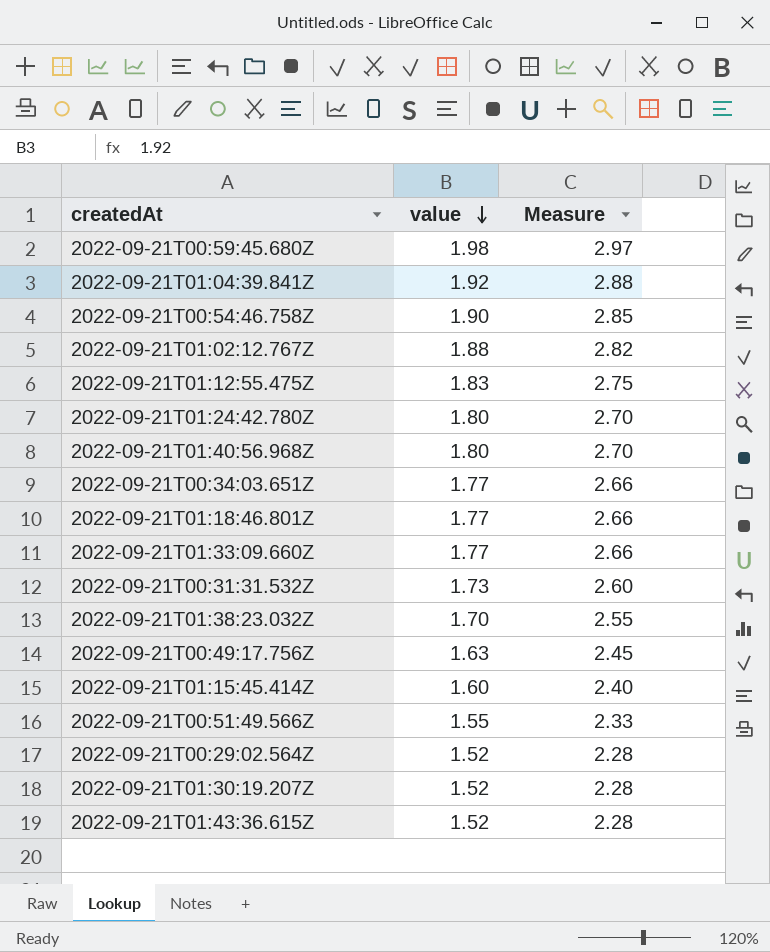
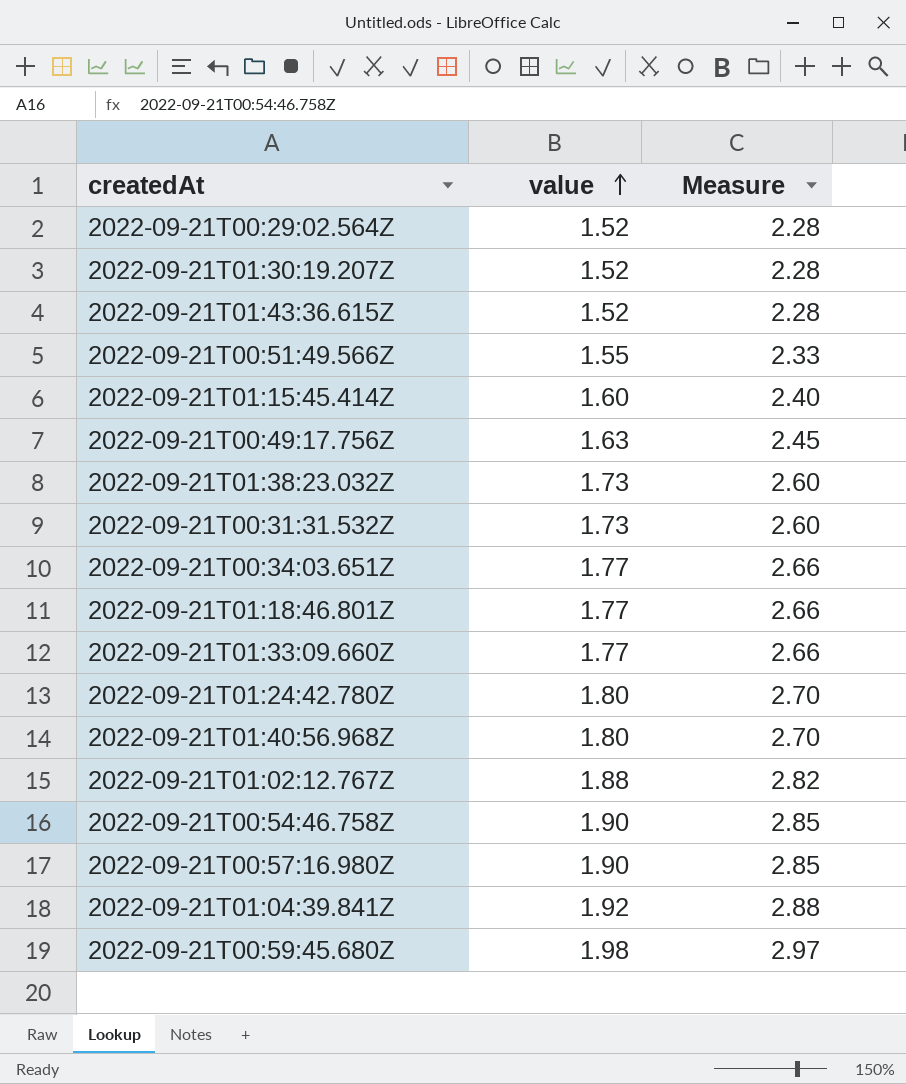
row order: value descending -> value ascending
row 2022-09-21T01:12:55.475Z: 1.83 | 2.75 -> none
2022-09-21T01:38:23.032Z | value: 1.70 -> 1.73
2022-09-21T01:38:23.032Z | Measure: 2.55 -> 2.60
row 2022-09-21T00:57:16.980Z: none -> 1.90 | 2.85

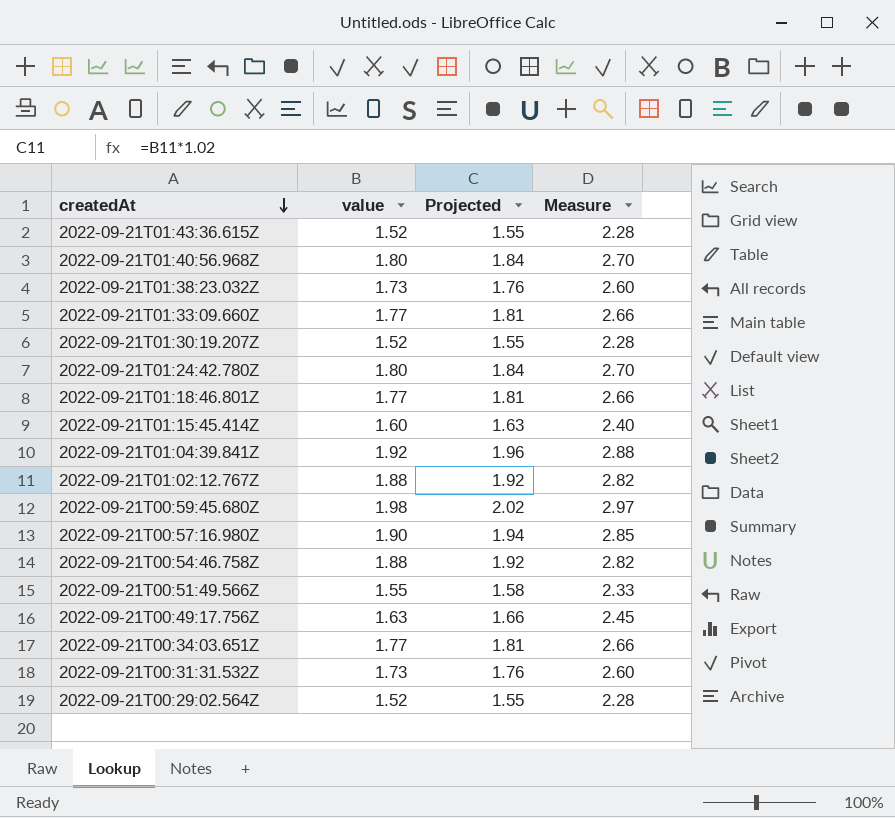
row order: value ascending -> createdAt descending
column Projected | formula: none -> [value] * 1.02
2022-09-21T00:54:46.758Z | value: 1.90 -> 1.88
2022-09-21T00:54:46.758Z | Measure: 2.85 -> 2.82

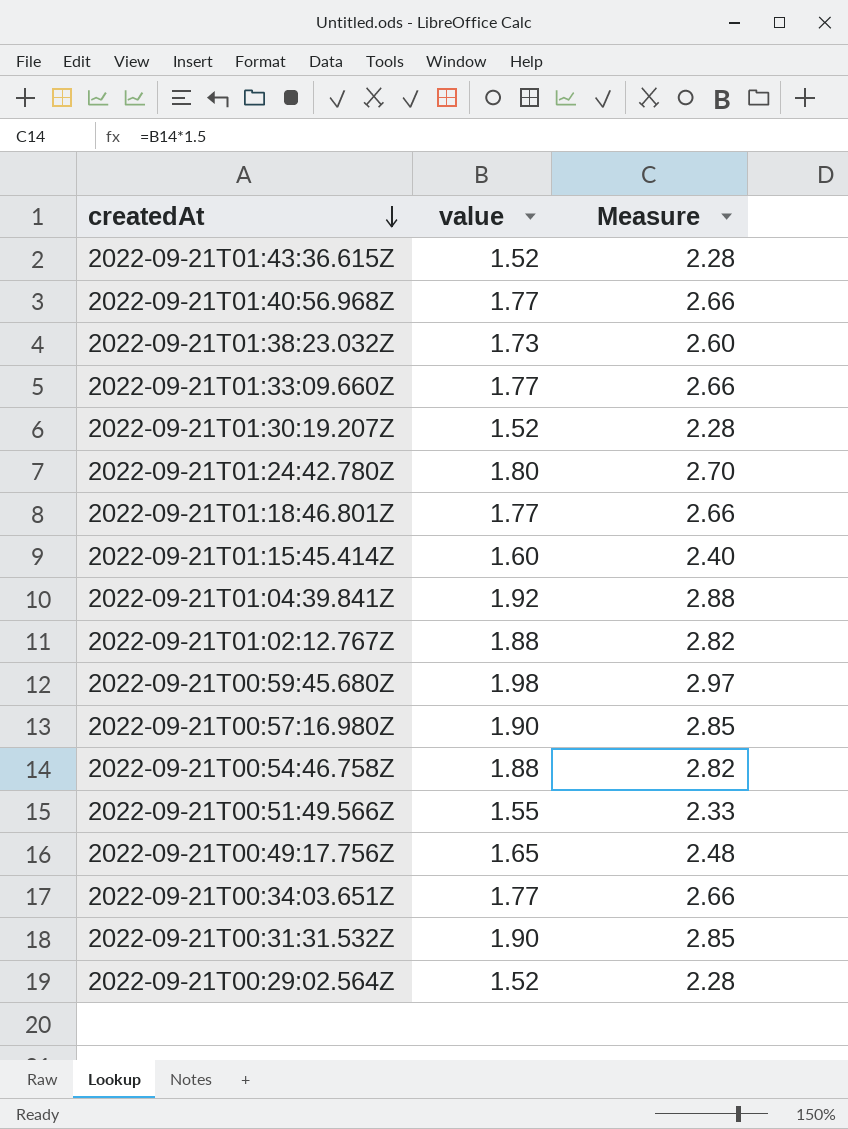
column Projected | formula: [value] * 1.02 -> none
2022-09-21T01:40:56.968Z | value: 1.80 -> 1.77
2022-09-21T01:40:56.968Z | Measure: 2.70 -> 2.66
2022-09-21T00:49:17.756Z | value: 1.63 -> 1.65
2022-09-21T00:49:17.756Z | Measure: 2.45 -> 2.48
2022-09-21T00:31:31.532Z | value: 1.73 -> 1.90
2022-09-21T00:31:31.532Z | Measure: 2.60 -> 2.85

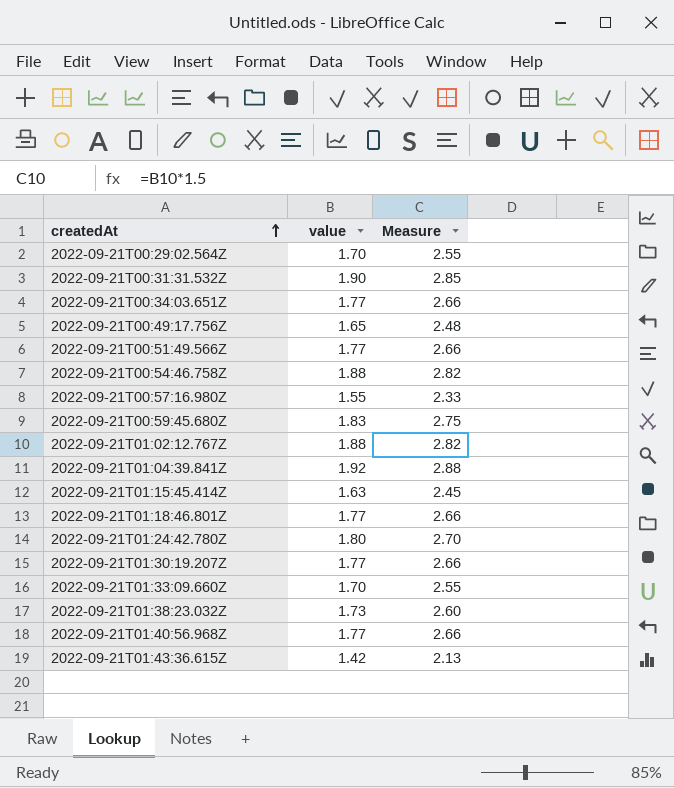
row order: createdAt descending -> createdAt ascending
2022-09-21T00:29:02.564Z | value: 1.52 -> 1.70
2022-09-21T00:29:02.564Z | Measure: 2.28 -> 2.55
2022-09-21T00:51:49.566Z | value: 1.55 -> 1.77
2022-09-21T00:51:49.566Z | Measure: 2.33 -> 2.66
2022-09-21T00:57:16.980Z | value: 1.90 -> 1.55
2022-09-21T00:57:16.980Z | Measure: 2.85 -> 2.33
2022-09-21T00:59:45.680Z | value: 1.98 -> 1.83
2022-09-21T00:59:45.680Z | Measure: 2.97 -> 2.75
2022-09-21T01:15:45.414Z | value: 1.60 -> 1.63
2022-09-21T01:15:45.414Z | Measure: 2.40 -> 2.45
2022-09-21T01:30:19.207Z | value: 1.52 -> 1.77
2022-09-21T01:30:19.207Z | Measure: 2.28 -> 2.66
2022-09-21T01:33:09.660Z | value: 1.77 -> 1.70
2022-09-21T01:33:09.660Z | Measure: 2.66 -> 2.55
2022-09-21T01:43:36.615Z | value: 1.52 -> 1.42
2022-09-21T01:43:36.615Z | Measure: 2.28 -> 2.13

